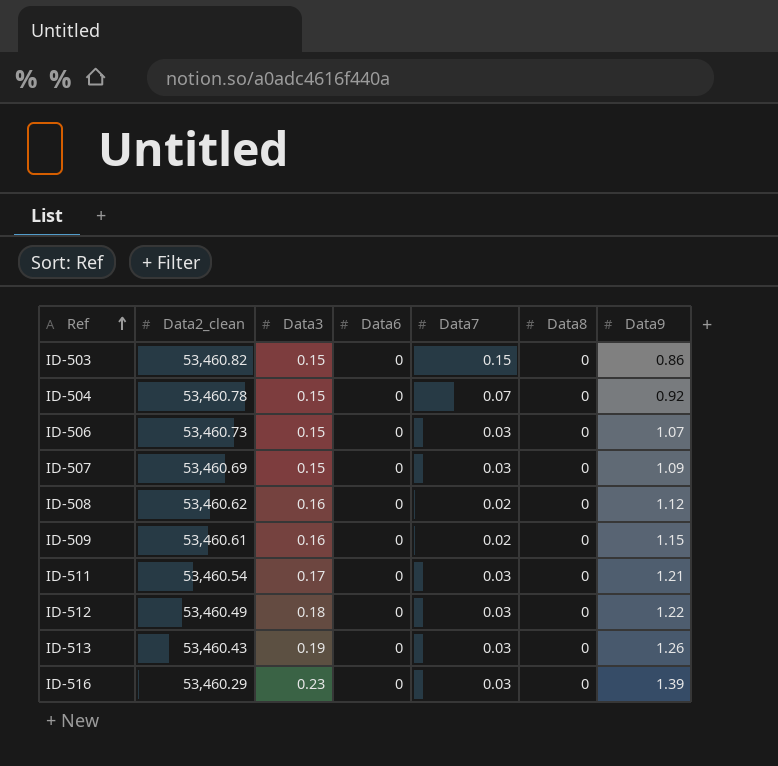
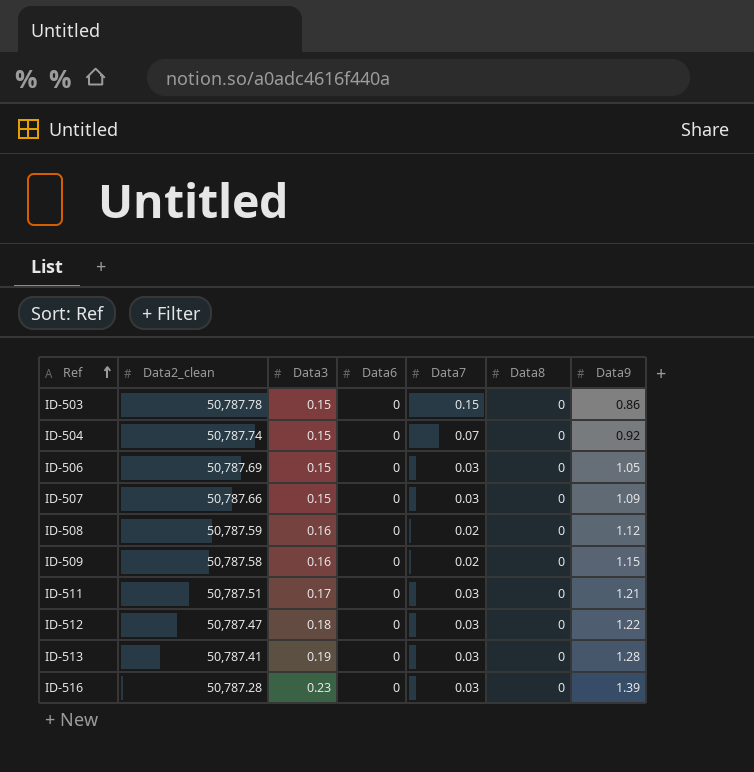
ID-503 | Data2_clean: 53,460.82 -> 50,787.78
ID-504 | Data2_clean: 53,460.78 -> 50,787.74
ID-506 | Data2_clean: 53,460.73 -> 50,787.69
ID-506 | Data9: 1.07 -> 1.05
ID-507 | Data2_clean: 53,460.69 -> 50,787.66
ID-508 | Data2_clean: 53,460.62 -> 50,787.59
ID-509 | Data2_clean: 53,460.61 -> 50,787.58
ID-511 | Data2_clean: 53,460.54 -> 50,787.51
ID-512 | Data2_clean: 53,460.49 -> 50,787.47
ID-513 | Data2_clean: 53,460.43 -> 50,787.41
ID-513 | Data9: 1.26 -> 1.28
ID-516 | Data2_clean: 53,460.29 -> 50,787.28

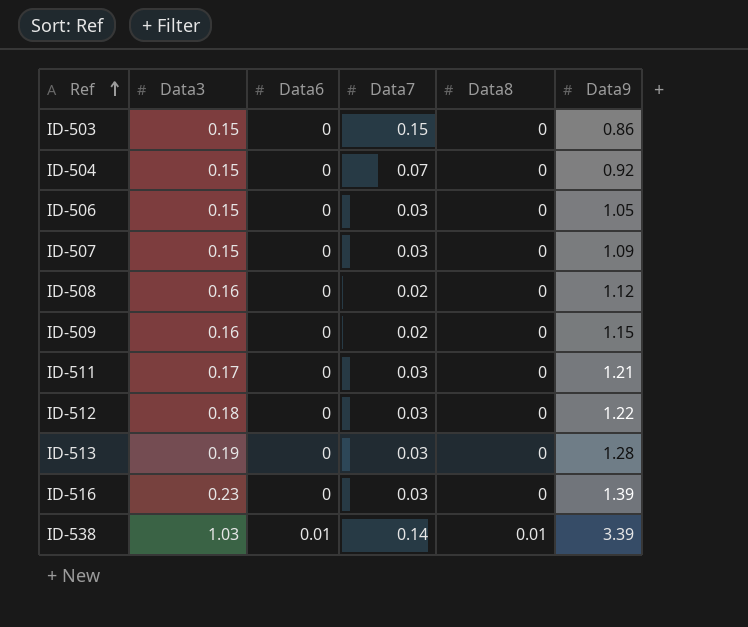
column Data2_clean | position: 2 -> none
row ID-538: none -> 1.03 | 0.01 | 0.14 | 0.01 | 3.39

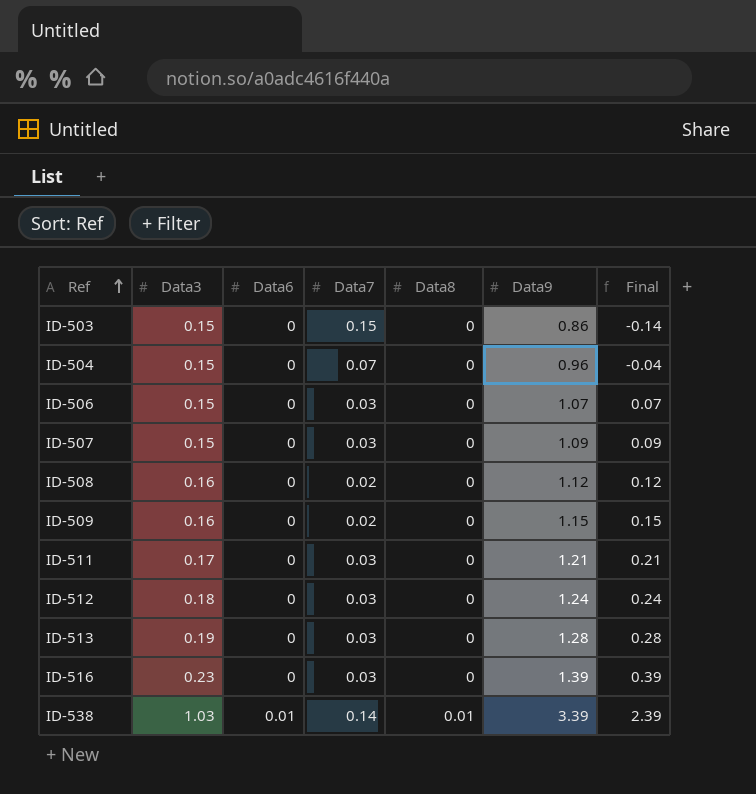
column Final | formula: none -> [Data9] - 1
ID-504 | Data9: 0.92 -> 0.96
ID-506 | Data9: 1.05 -> 1.07
ID-512 | Data9: 1.22 -> 1.24

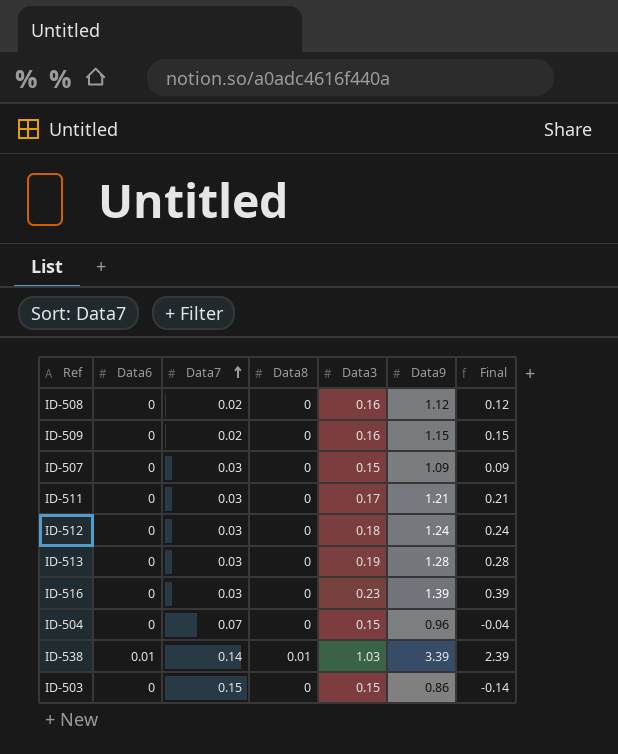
row order: Ref ascending -> Data7 ascending
column Data3 | position: 2 -> 5
row ID-506: 0.15 | 0 | 0.03 | 0 | 1.07 | 0.07 -> none

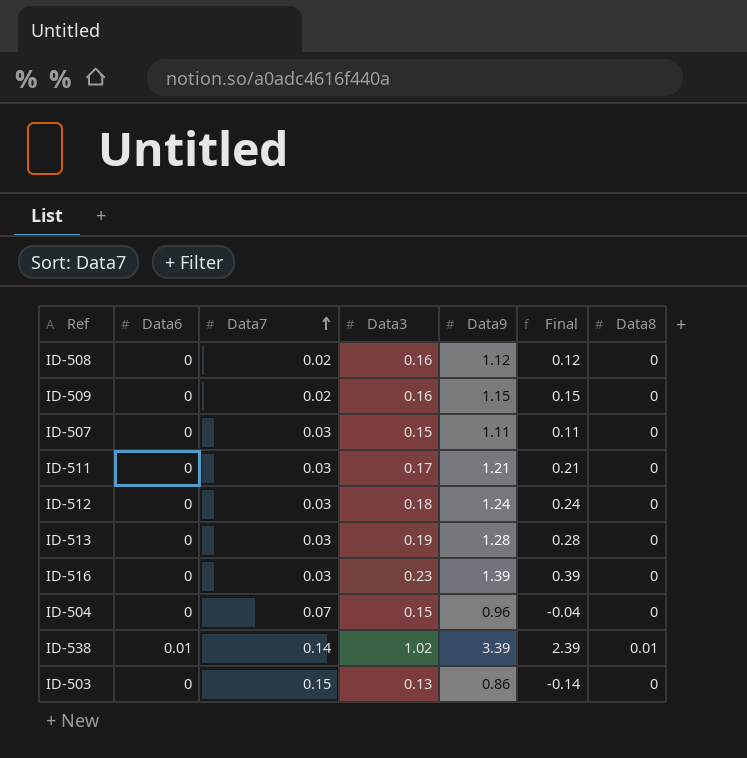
column Data8 | position: 4 -> 7
ID-507 | Data9: 1.09 -> 1.11
ID-507 | Final: 0.09 -> 0.11
ID-538 | Data3: 1.03 -> 1.02
ID-503 | Data3: 0.15 -> 0.13

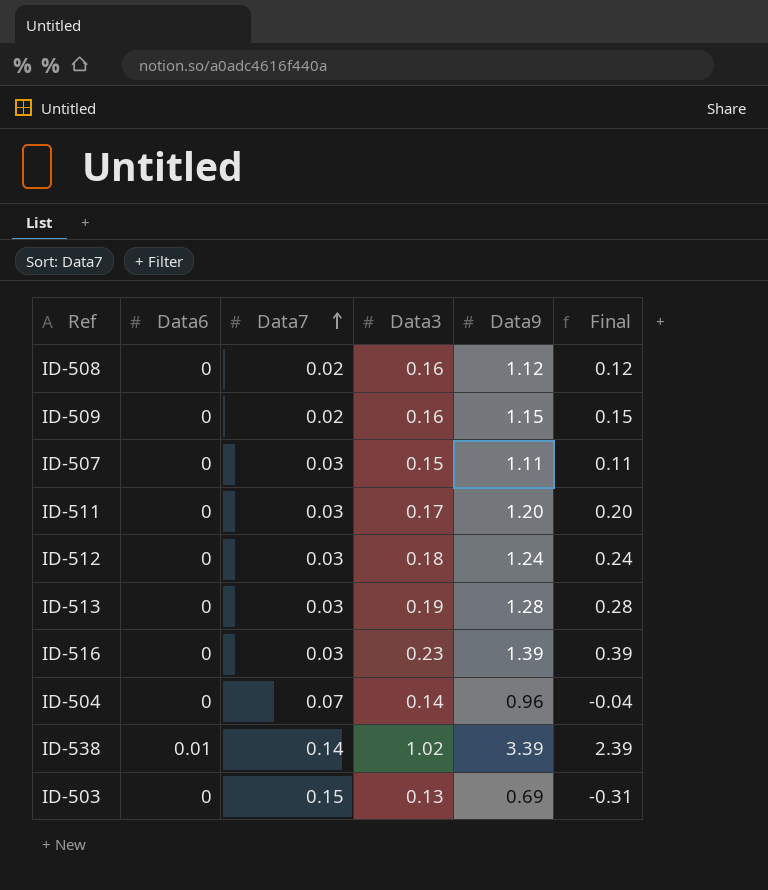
column Data8 | position: 7 -> none
ID-511 | Data9: 1.21 -> 1.20
ID-511 | Final: 0.21 -> 0.20
ID-504 | Data3: 0.15 -> 0.14
ID-503 | Data9: 0.86 -> 0.69
ID-503 | Final: -0.14 -> -0.31

